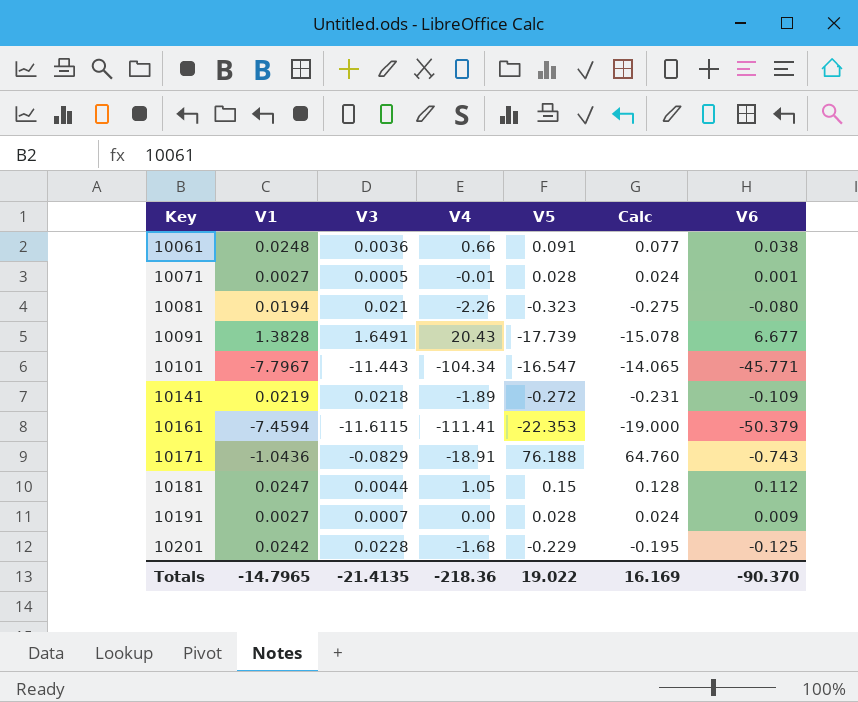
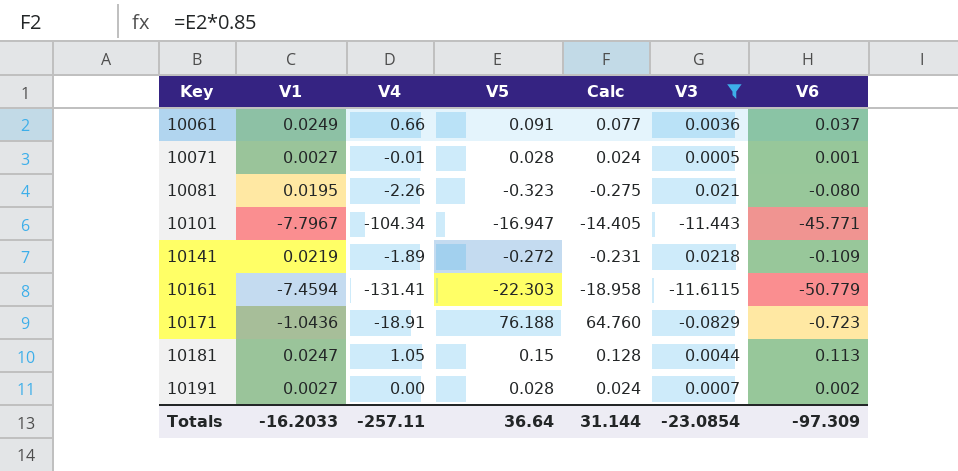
filter: none -> V3 <= 0.0218
column V3 | position: 3 -> 6
10061 | V1: 0.0248 -> 0.0249
10061 | V6: 0.038 -> 0.037
10081 | V1: 0.0194 -> 0.0195
10101 | V5: -16.547 -> -16.947
10101 | Calc: -14.065 -> -14.405
10161 | V4: -111.41 -> -131.41
10161 | V5: -22.353 -> -22.303
10161 | Calc: -19.000 -> -18.958
10161 | V6: -50.379 -> -50.779
10171 | V6: -0.743 -> -0.723
10181 | V6: 0.112 -> 0.113
10191 | V6: 0.009 -> 0.002
Totals | V1: -14.7965 -> -16.2033
Totals | V4: -218.36 -> -257.11
Totals | V5: 19.022 -> 36.64
Totals | Calc: 16.169 -> 31.144
Totals | V3: -21.4135 -> -23.0854
Totals | V6: -90.370 -> -97.309

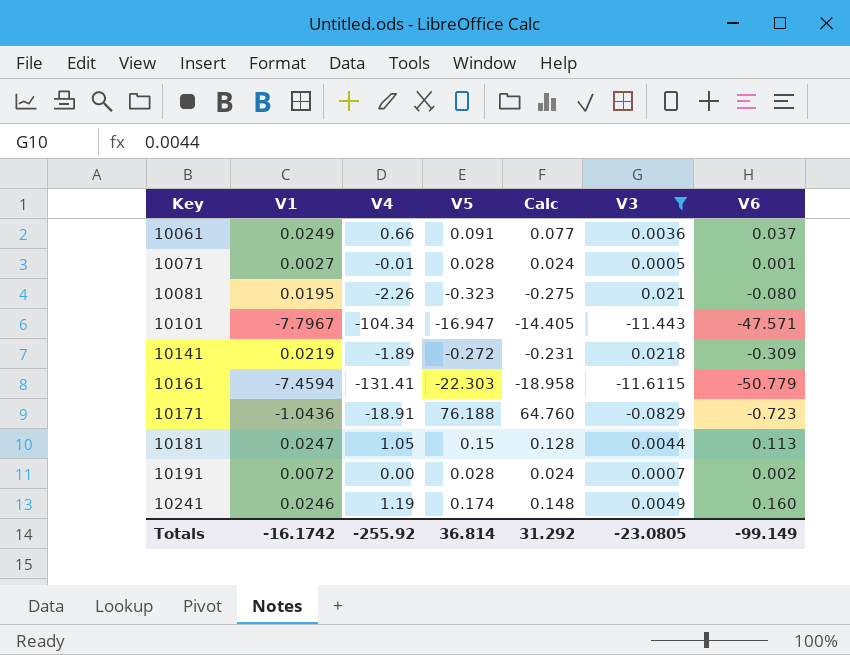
10101 | V6: -45.771 -> -47.571
10141 | V6: -0.109 -> -0.309
10191 | V1: 0.0027 -> 0.0072
row 10241: none -> 0.0246 | 1.19 | 0.174 | 0.148 | 0.0049 | 0.160
Totals | V1: -16.2033 -> -16.1742
Totals | V4: -257.11 -> -255.92
Totals | V5: 36.64 -> 36.814
Totals | Calc: 31.144 -> 31.292
Totals | V3: -23.0854 -> -23.0805
Totals | V6: -97.309 -> -99.149

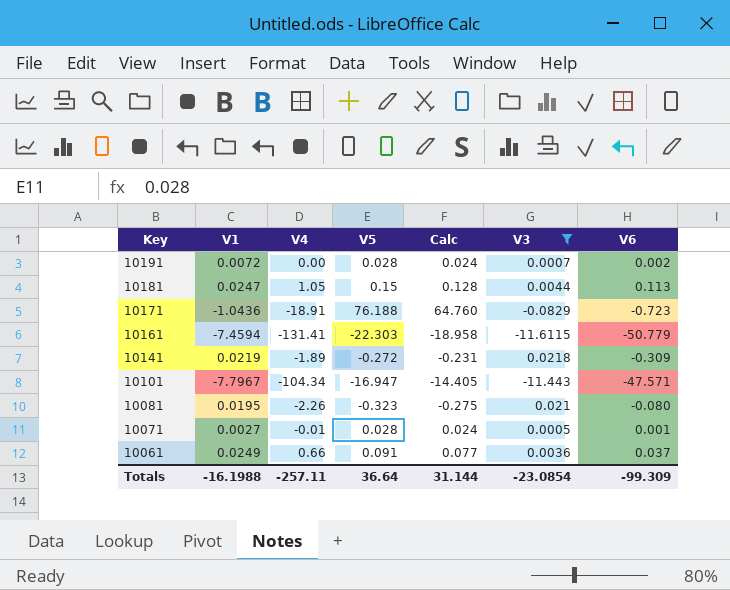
row order: Key ascending -> Key descending
row 10241: 0.0246 | 1.19 | 0.174 | 0.148 | 0.0049 | 0.160 -> none
Totals | V1: -16.1742 -> -16.1988
Totals | V4: -255.92 -> -257.11
Totals | V5: 36.814 -> 36.64
Totals | Calc: 31.292 -> 31.144
Totals | V3: -23.0805 -> -23.0854
Totals | V6: -99.149 -> -99.309

